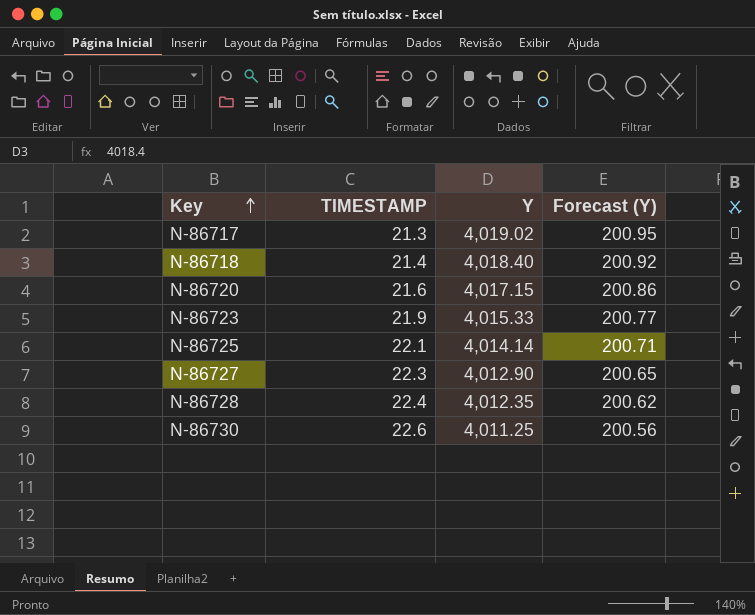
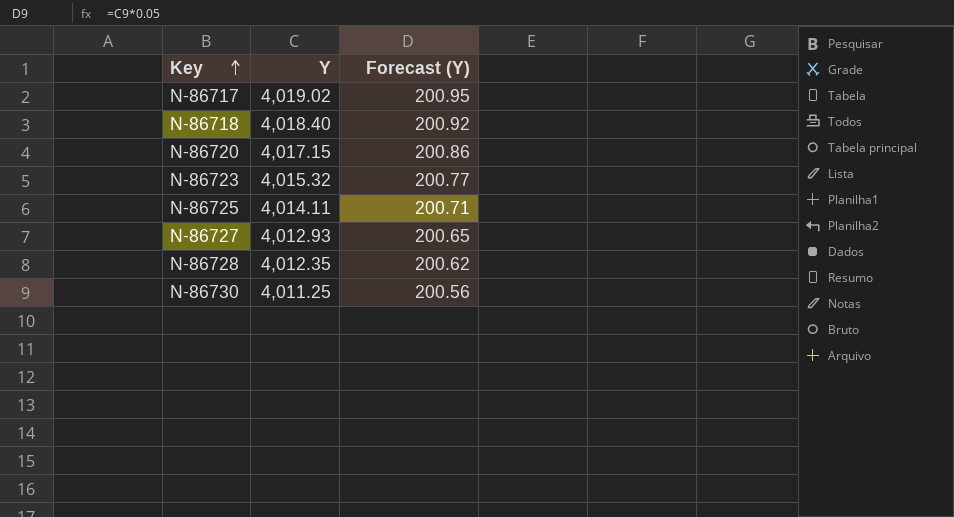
column TIMESTAMP | position: 2 -> none
N-86723 | Y: 4,015.33 -> 4,015.32
N-86725 | Y: 4,014.14 -> 4,014.11
N-86727 | Y: 4,012.90 -> 4,012.93

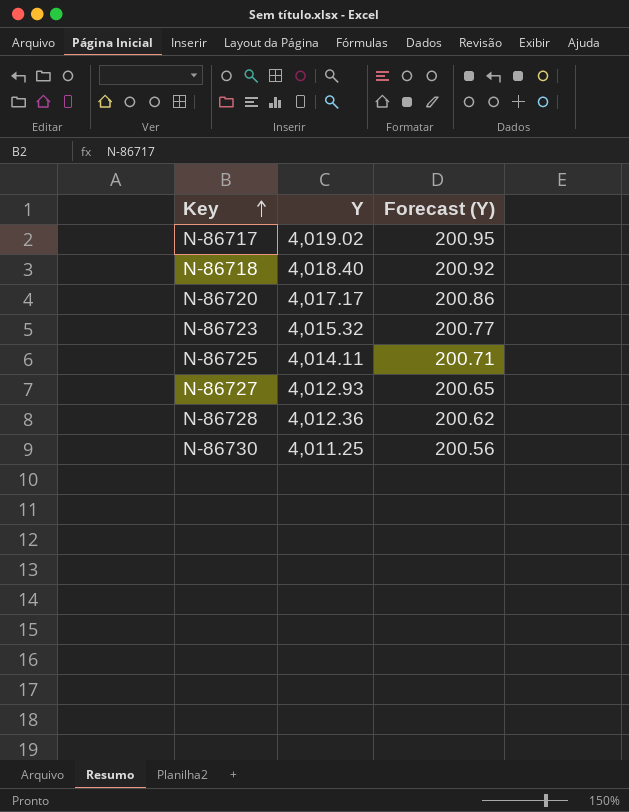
N-86720 | Y: 4,017.15 -> 4,017.17
N-86728 | Y: 4,012.35 -> 4,012.36

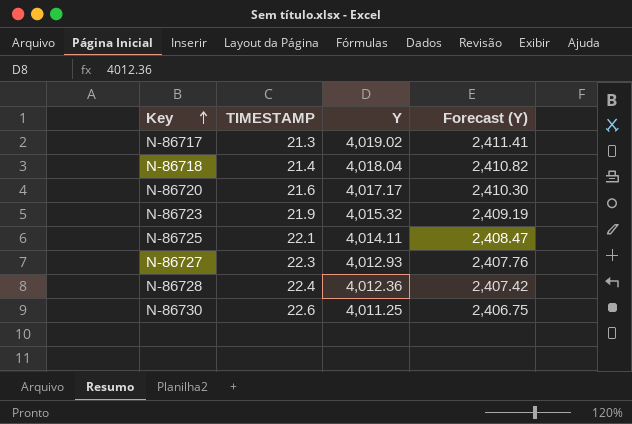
column TIMESTAMP | position: none -> 2
column Forecast (Y) | formula: [Y] * 0.05 -> [Y] * 0.6
N-86718 | Y: 4,018.40 -> 4,018.04

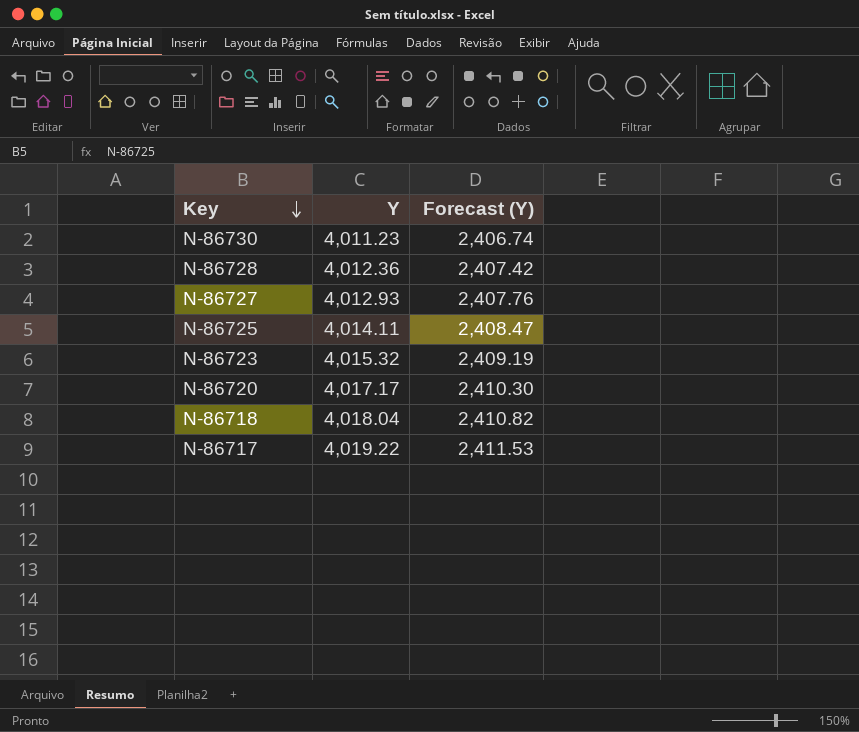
row order: Key ascending -> Key descending
column TIMESTAMP | position: 2 -> none
N-86730 | Y: 4,011.25 -> 4,011.23
N-86730 | Forecast (Y): 2,406.75 -> 2,406.74
N-86717 | Y: 4,019.02 -> 4,019.22
N-86717 | Forecast (Y): 2,411.41 -> 2,411.53

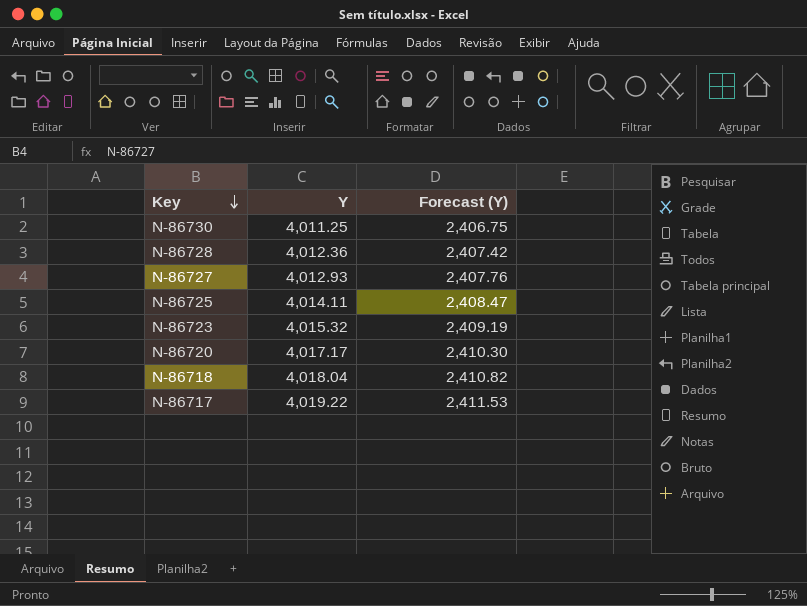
N-86730 | Y: 4,011.23 -> 4,011.25
N-86730 | Forecast (Y): 2,406.74 -> 2,406.75

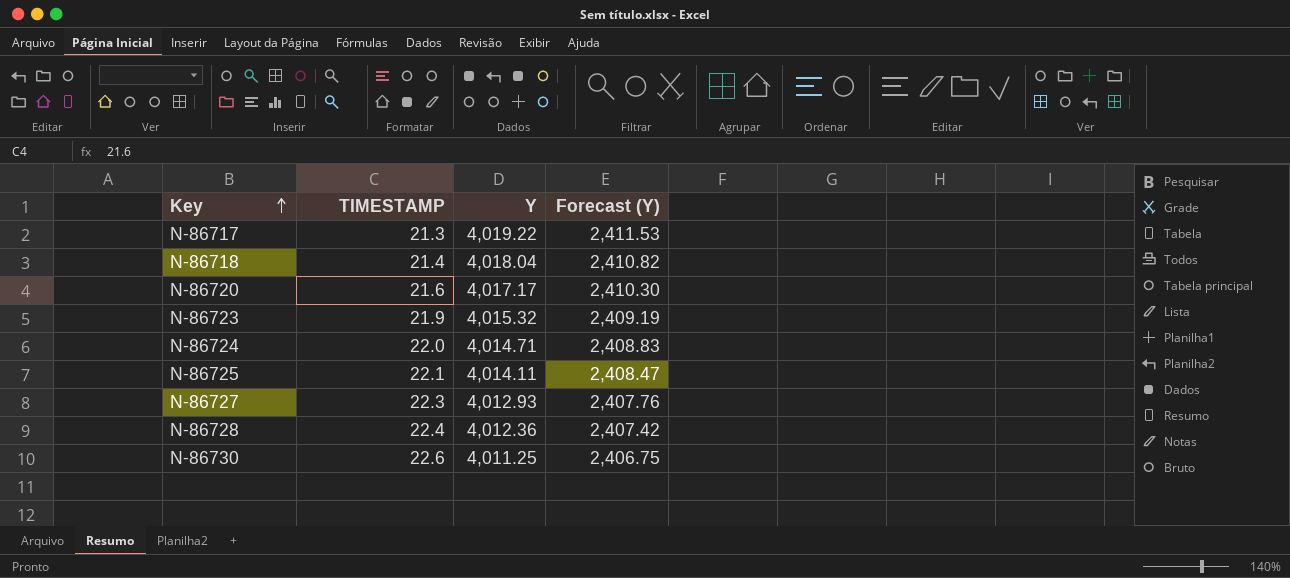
row order: Key descending -> Key ascending
column TIMESTAMP | position: none -> 2
row N-86724: none -> 22.0 | 4,014.71 | 2,408.83

